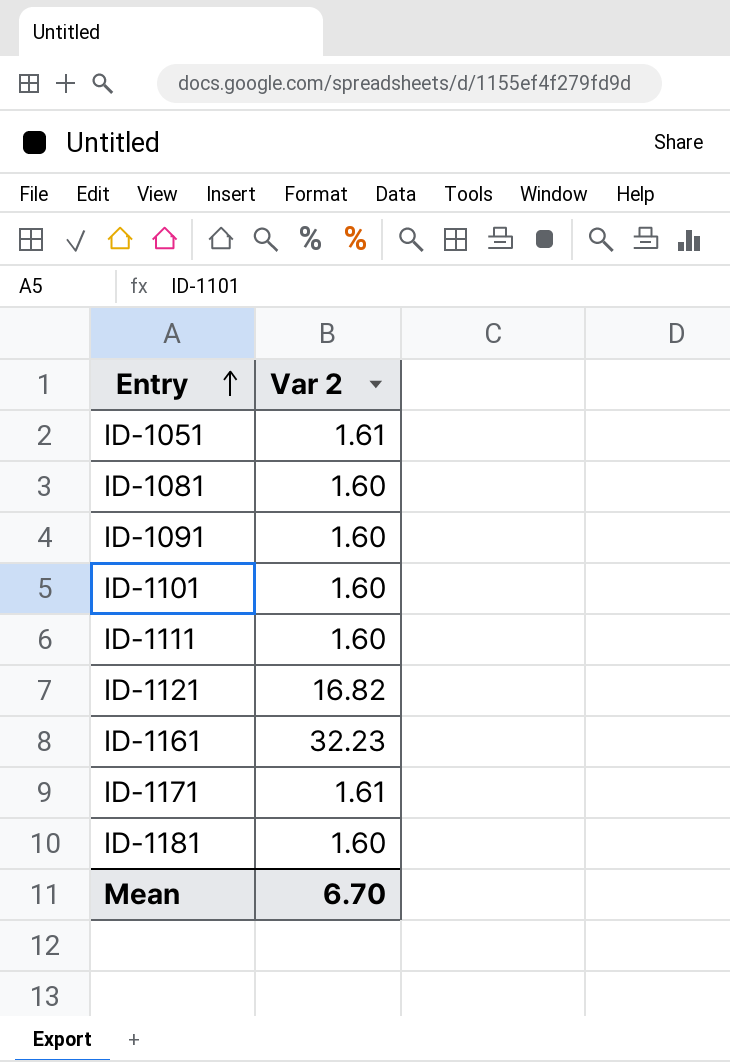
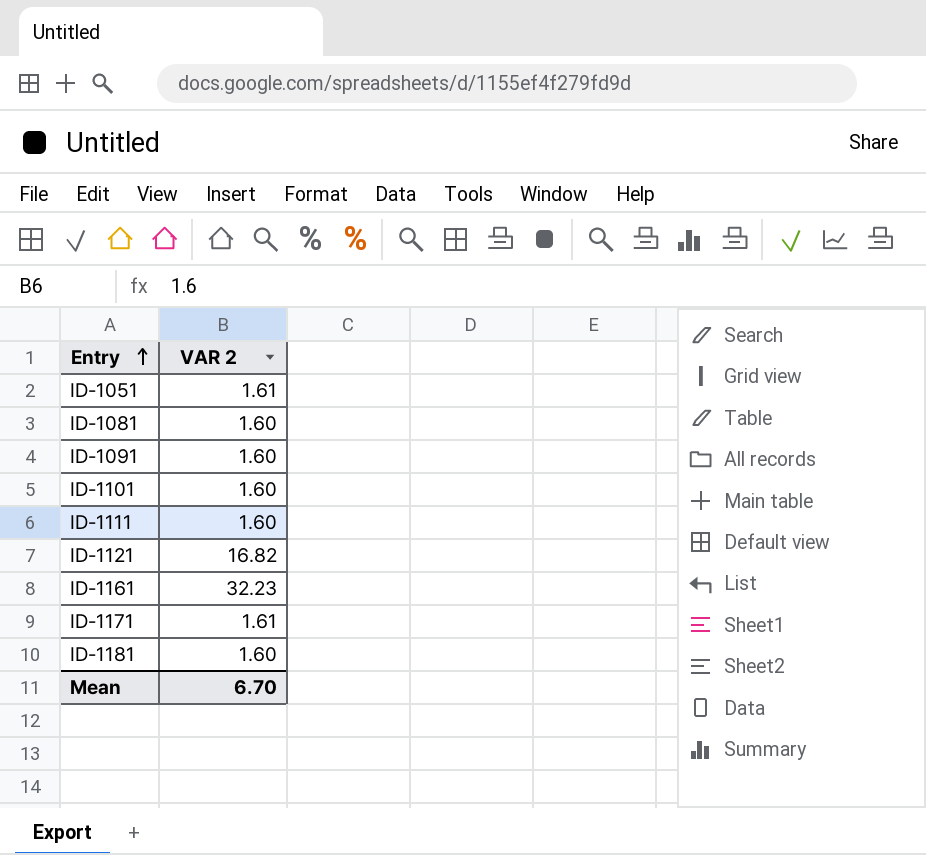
column name: Var 2 -> VAR 2

